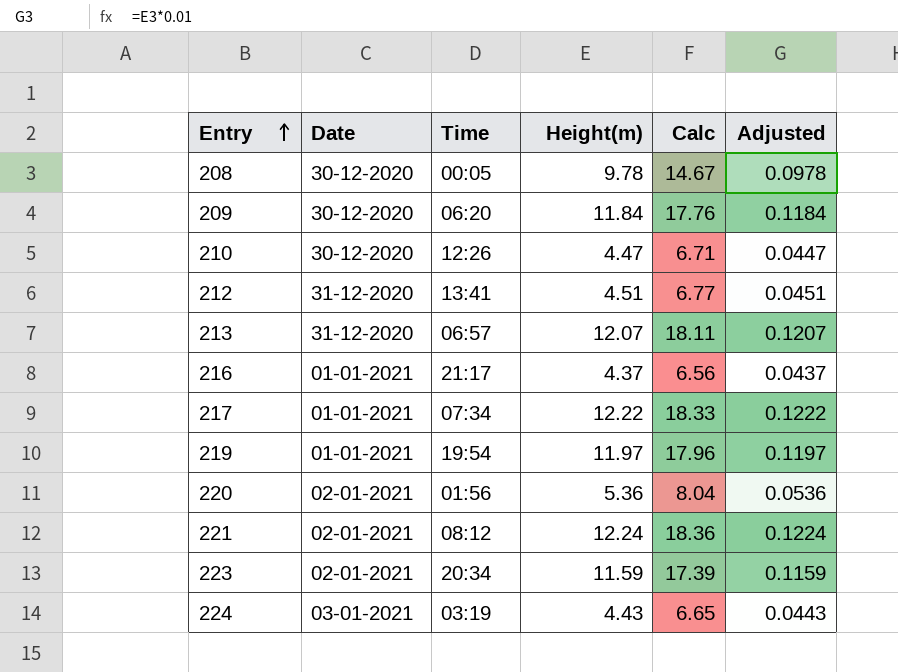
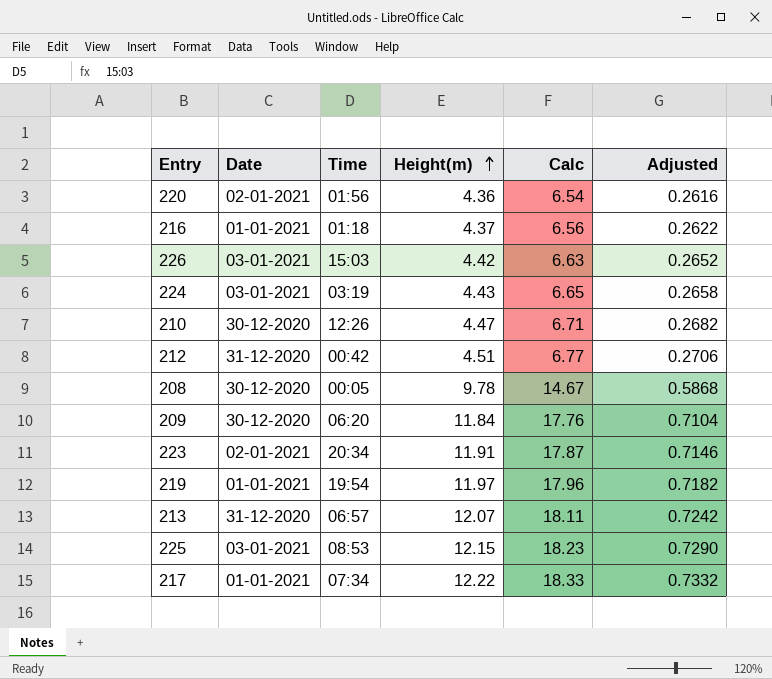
row order: Entry ascending -> Height(m) ascending
column Adjusted | formula: [Height(m)] * 0.01 -> [Height(m)] * 0.06
row 221: 02-01-2021 | 08:12 | 12.24 | 18.36 | 0.1224 -> none
220 | Height(m): 5.36 -> 4.36
220 | Calc: 8.04 -> 6.54
216 | Time: 21:17 -> 01:18
row 226: none -> 03-01-2021 | 15:03 | 4.42 | 6.63 | 0.2652
212 | Time: 13:41 -> 00:42
223 | Height(m): 11.59 -> 11.91
223 | Calc: 17.39 -> 17.87
row 225: none -> 03-01-2021 | 08:53 | 12.15 | 18.23 | 0.7290

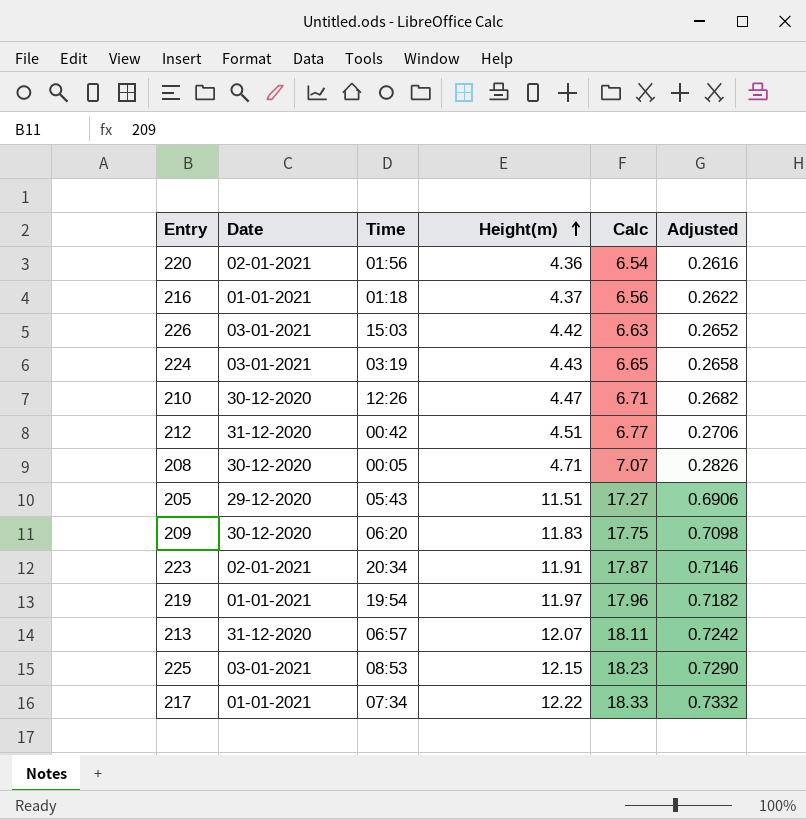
208 | Height(m): 9.78 -> 4.71
208 | Calc: 14.67 -> 7.07
208 | Adjusted: 0.5868 -> 0.2826
row 205: none -> 29-12-2020 | 05:43 | 11.51 | 17.27 | 0.6906
209 | Height(m): 11.84 -> 11.83
209 | Calc: 17.76 -> 17.75
209 | Adjusted: 0.7104 -> 0.7098

